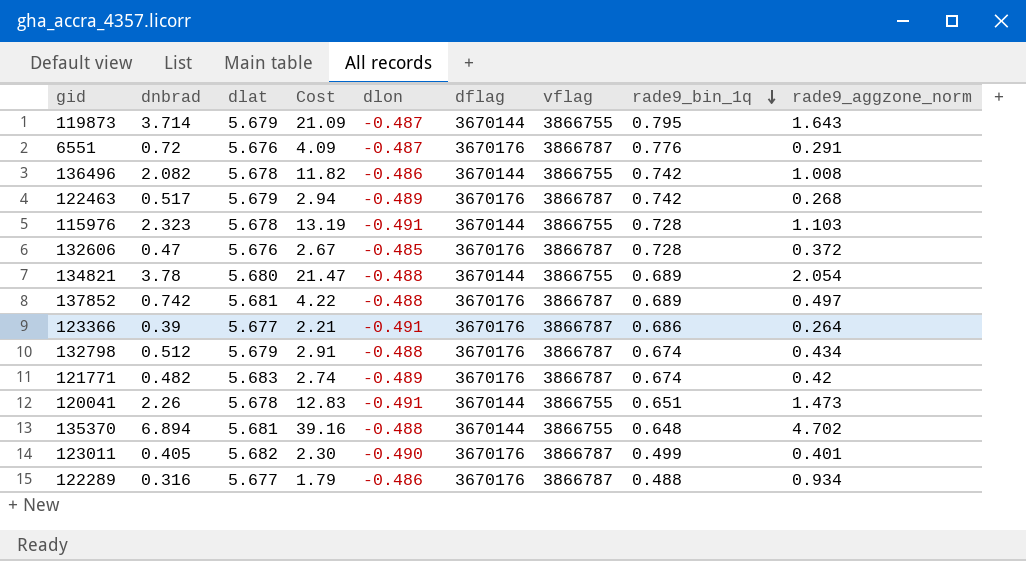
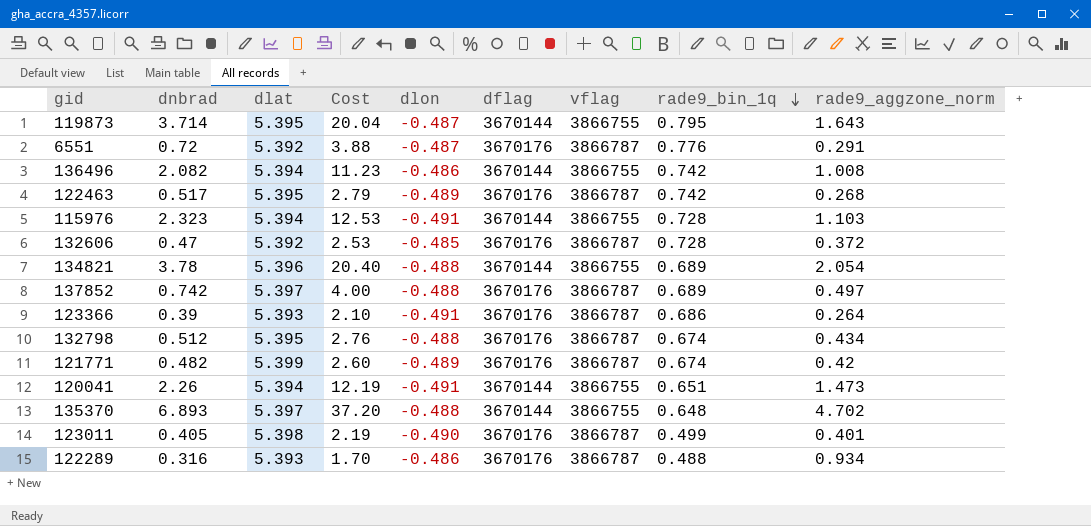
119873 | dlat: 5.679 -> 5.395
119873 | Cost: 21.09 -> 20.04
6551 | dlat: 5.676 -> 5.392
6551 | Cost: 4.09 -> 3.88
136496 | dlat: 5.678 -> 5.394
136496 | Cost: 11.82 -> 11.23
122463 | dlat: 5.679 -> 5.395
122463 | Cost: 2.94 -> 2.79
115976 | dlat: 5.678 -> 5.394
115976 | Cost: 13.19 -> 12.53
132606 | dlat: 5.676 -> 5.392
132606 | Cost: 2.67 -> 2.53
134821 | dlat: 5.680 -> 5.396
134821 | Cost: 21.47 -> 20.40
137852 | dlat: 5.681 -> 5.397
137852 | Cost: 4.22 -> 4.00
123366 | dlat: 5.677 -> 5.393
123366 | Cost: 2.21 -> 2.10
132798 | dlat: 5.679 -> 5.395
132798 | Cost: 2.91 -> 2.76
121771 | dlat: 5.683 -> 5.399
121771 | Cost: 2.74 -> 2.60
120041 | dlat: 5.678 -> 5.394
120041 | Cost: 12.83 -> 12.19
135370 | dnbrad: 6.894 -> 6.893
135370 | dlat: 5.681 -> 5.397
135370 | Cost: 39.16 -> 37.20
123011 | dlat: 5.682 -> 5.398
123011 | Cost: 2.30 -> 2.19
122289 | dlat: 5.677 -> 5.393
122289 | Cost: 1.79 -> 1.70

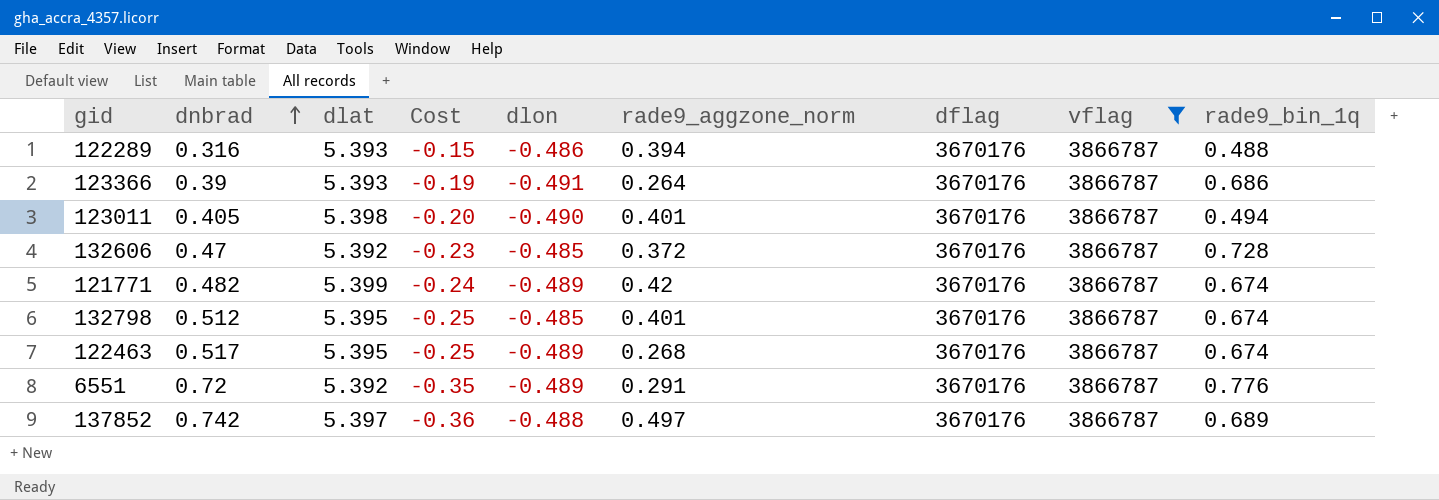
filter: none -> vflag = 3866787
row order: rade9_bin_1q descending -> dnbrad ascending
column Cost | formula: [dnbrad] * [dlat] -> [dnbrad] * [dlon]
column rade9_aggzone_norm | position: 9 -> 6
122289 | rade9_aggzone_norm: 0.934 -> 0.394
123011 | rade9_bin_1q: 0.499 -> 0.494
132798 | dlon: -0.488 -> -0.485
132798 | rade9_aggzone_norm: 0.434 -> 0.401
122463 | rade9_bin_1q: 0.742 -> 0.674
6551 | dlon: -0.487 -> -0.489

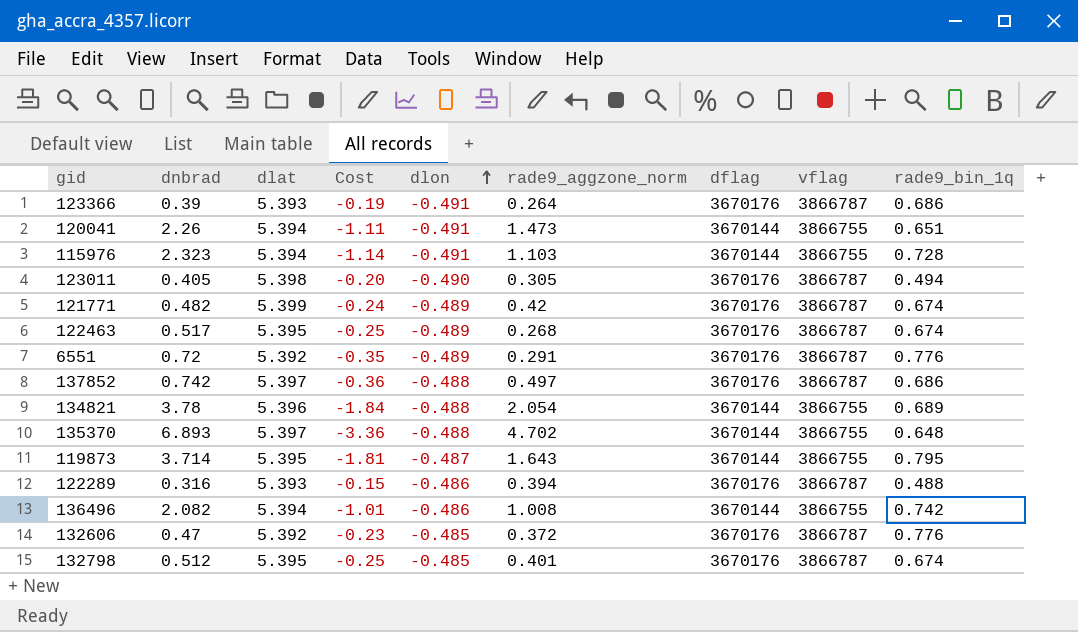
filter: vflag = 3866787 -> none
row order: dnbrad ascending -> dlon ascending
123011 | rade9_aggzone_norm: 0.401 -> 0.305
137852 | rade9_bin_1q: 0.689 -> 0.686
132606 | rade9_bin_1q: 0.728 -> 0.776

